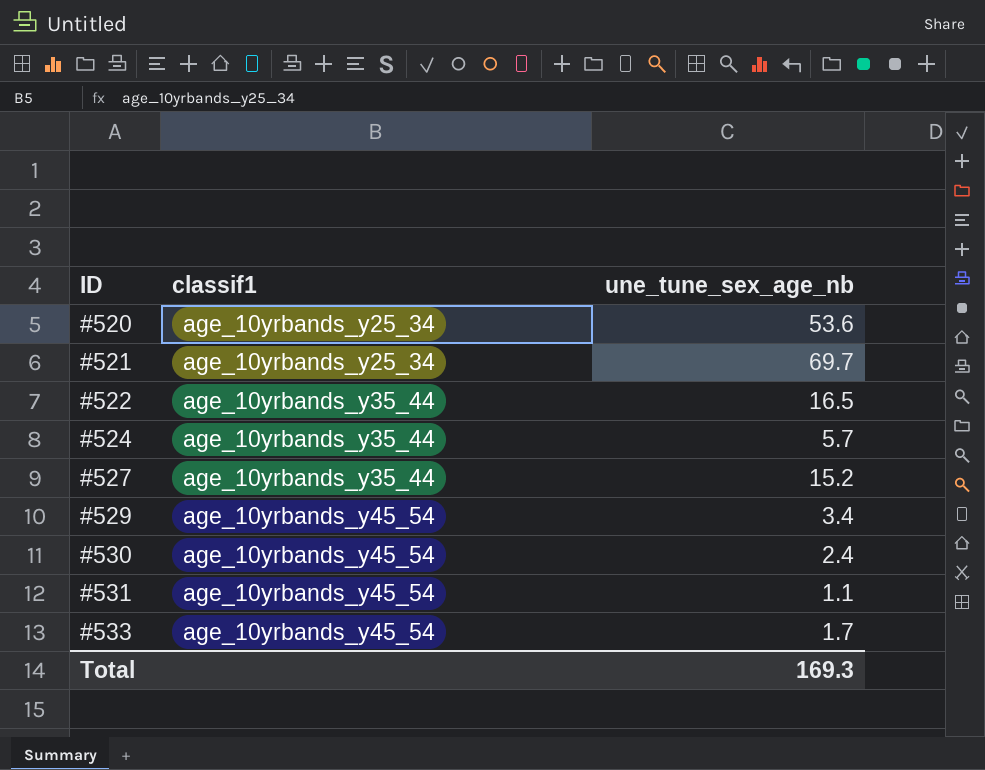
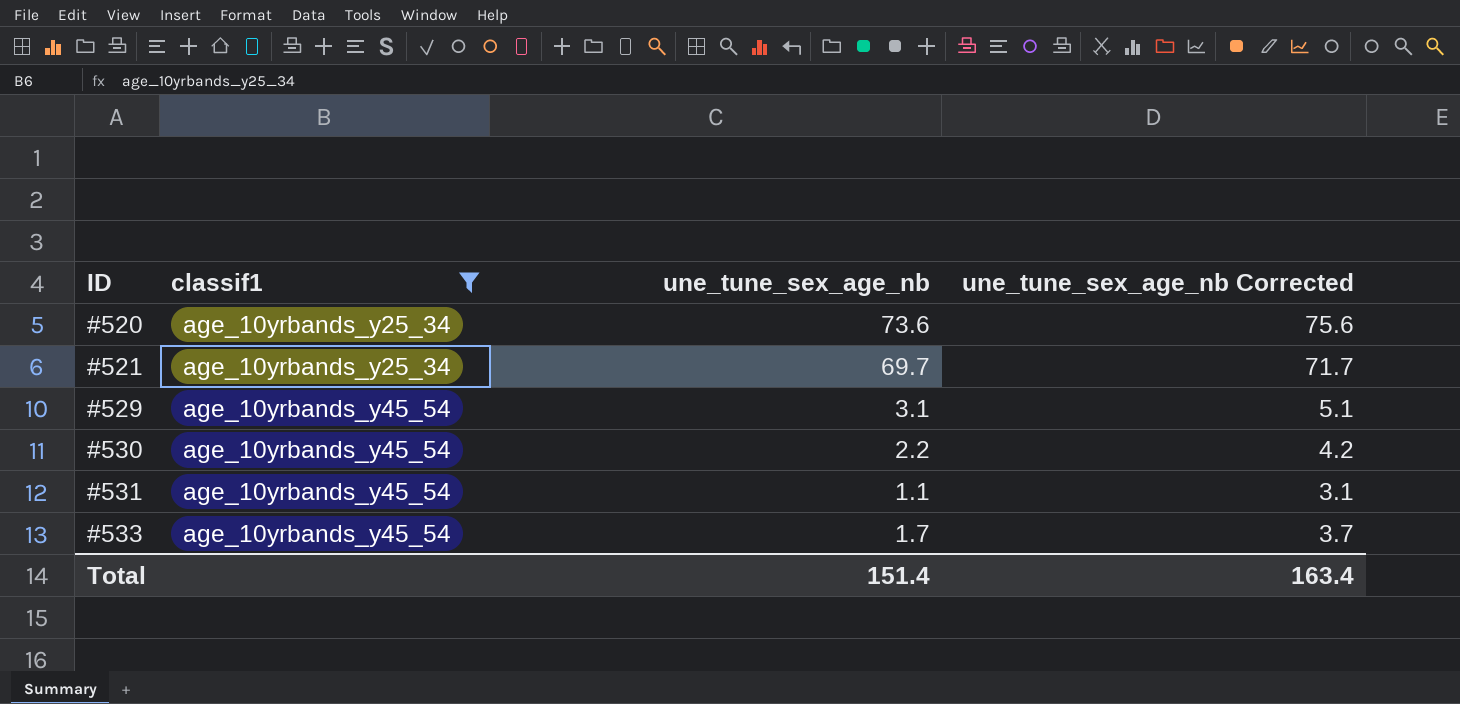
filter: none -> classif1 != age_10yrbands_y35_44
column une_tune_sex_age_nb Corrected | formula: none -> [une_tune_sex_age_nb] + 2
#520 | une_tune_sex_age_nb: 53.6 -> 73.6
#529 | une_tune_sex_age_nb: 3.4 -> 3.1
#530 | une_tune_sex_age_nb: 2.4 -> 2.2
Total | une_tune_sex_age_nb: 169.3 -> 151.4

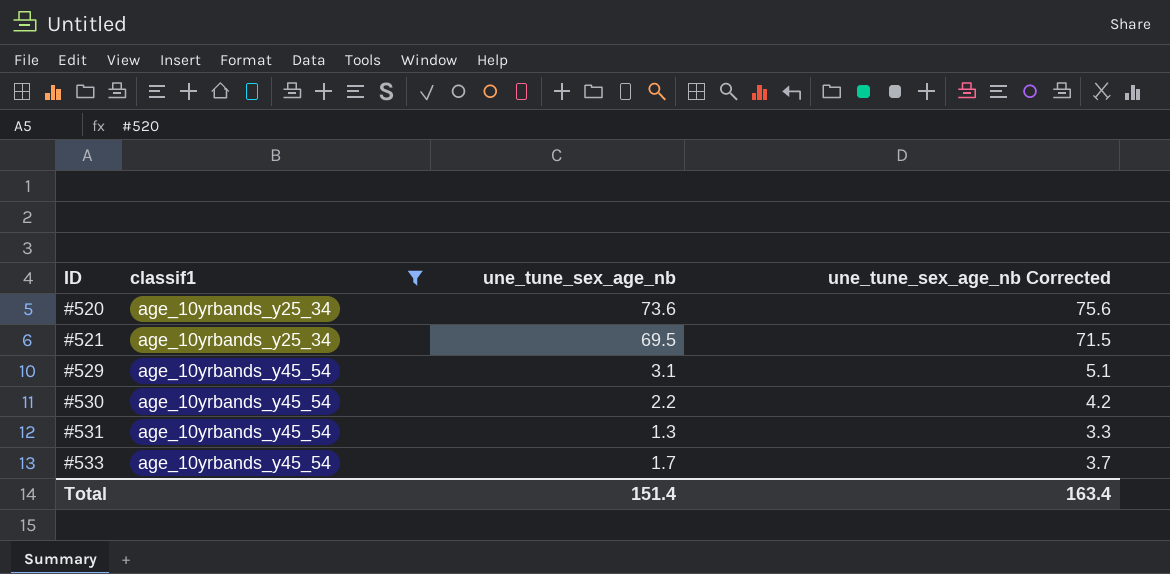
#521 | une_tune_sex_age_nb: 69.7 -> 69.5
#521 | une_tune_sex_age_nb Corrected: 71.7 -> 71.5
#531 | une_tune_sex_age_nb: 1.1 -> 1.3
#531 | une_tune_sex_age_nb Corrected: 3.1 -> 3.3

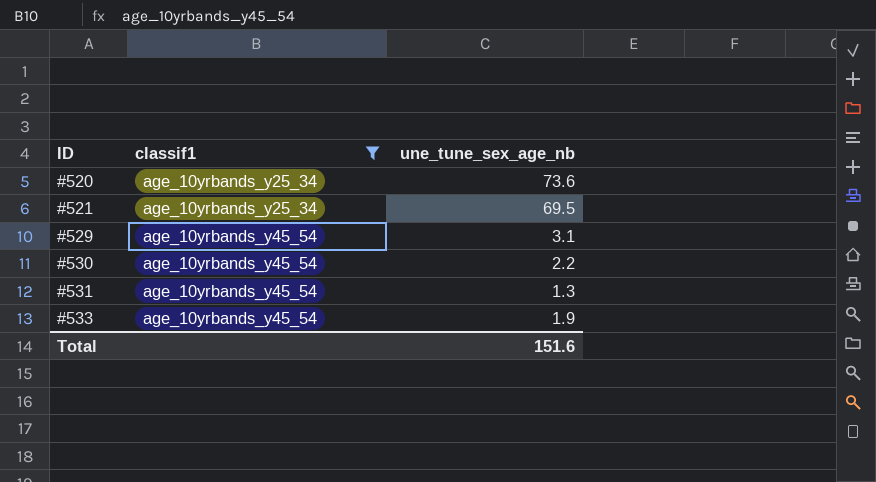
column une_tune_sex_age_nb Corrected | formula: [une_tune_sex_age_nb] + 2 -> none
#533 | une_tune_sex_age_nb: 1.7 -> 1.9
Total | une_tune_sex_age_nb: 151.4 -> 151.6

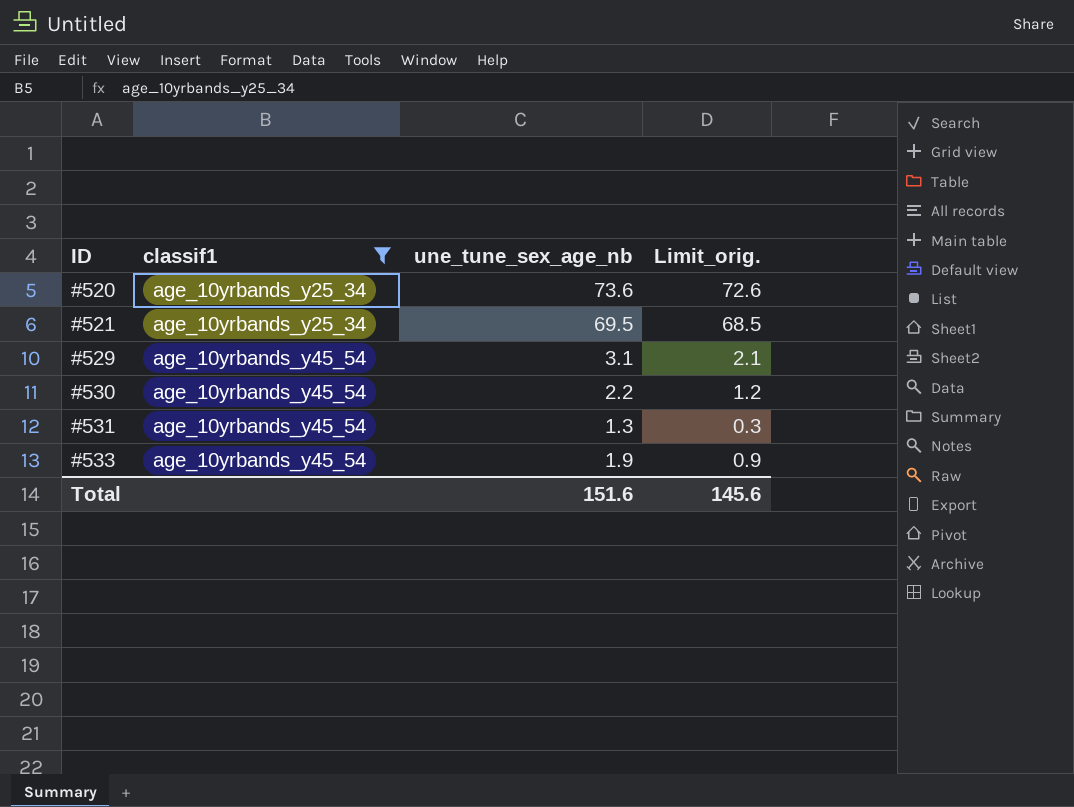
column Limit_orig. | formula: none -> [une_tune_sex_age_nb] - 1

